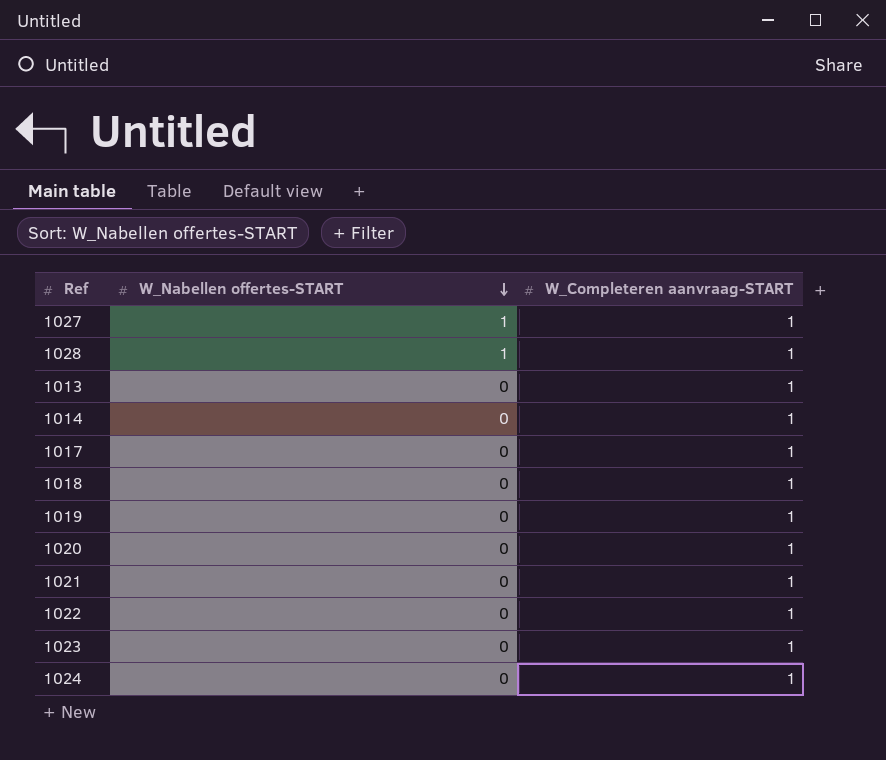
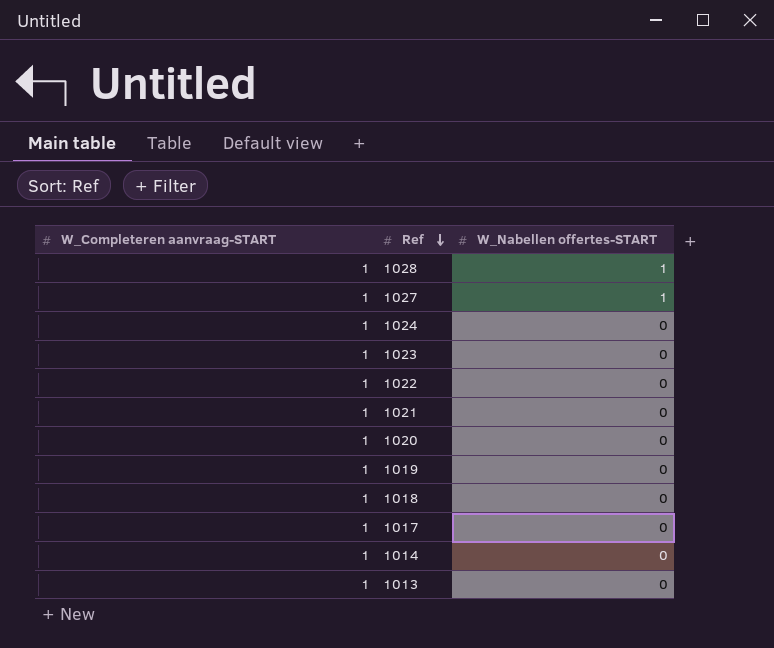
row order: W_Nabellen offertes-START descending -> Ref descending
column W_Completeren aanvraag-START | position: 3 -> 1

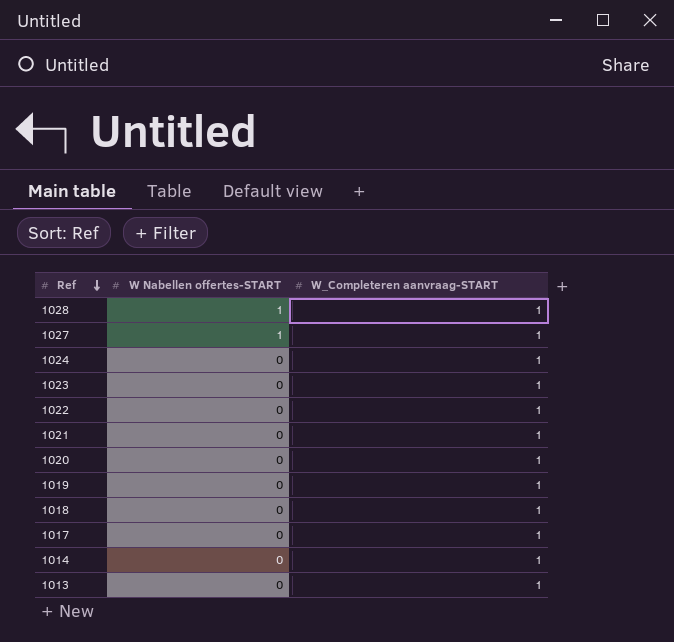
column name: W_Nabellen offertes-START -> W Nabellen offertes-START
column W_Completeren aanvraag-START | position: 1 -> 3

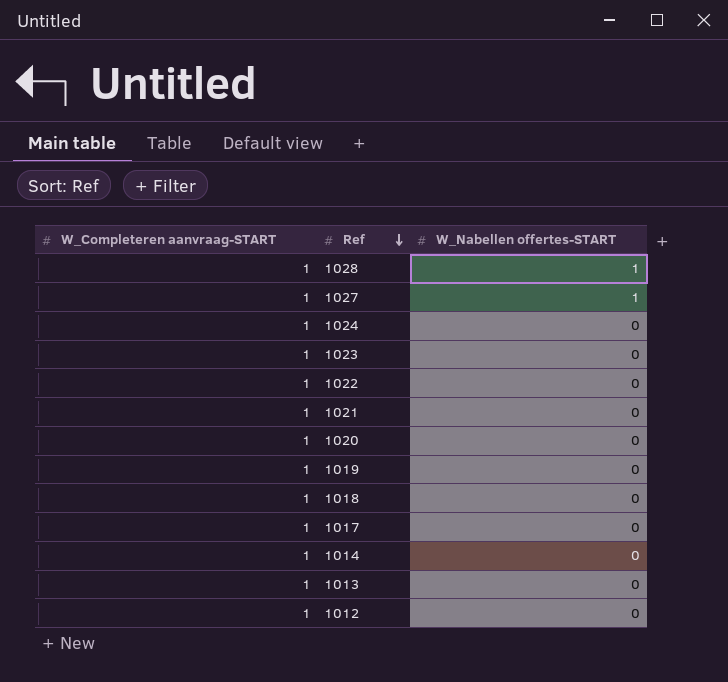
column W_Completeren aanvraag-START | position: 3 -> 1
column name: W Nabellen offertes-START -> W_Nabellen offertes-START
row 1012: none -> 1 | 0

